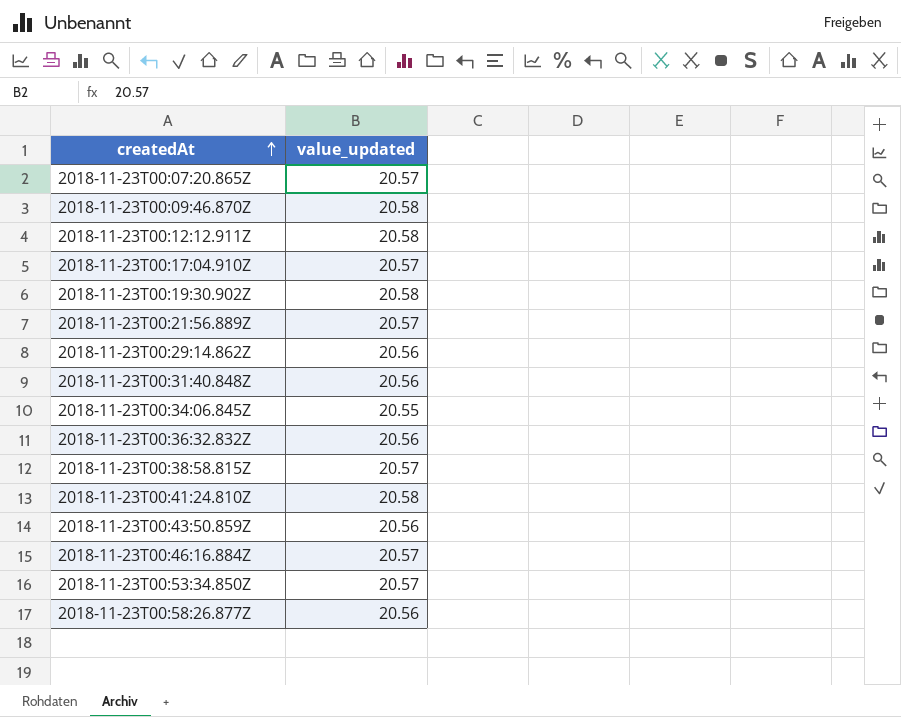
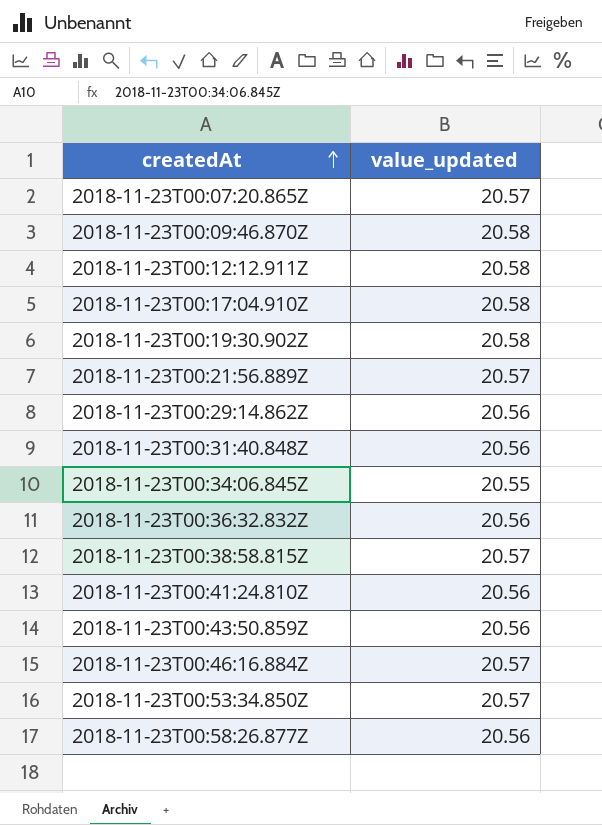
2018-11-23T00:17:04.910Z | value_updated: 20.57 -> 20.58
2018-11-23T00:41:24.810Z | value_updated: 20.58 -> 20.56

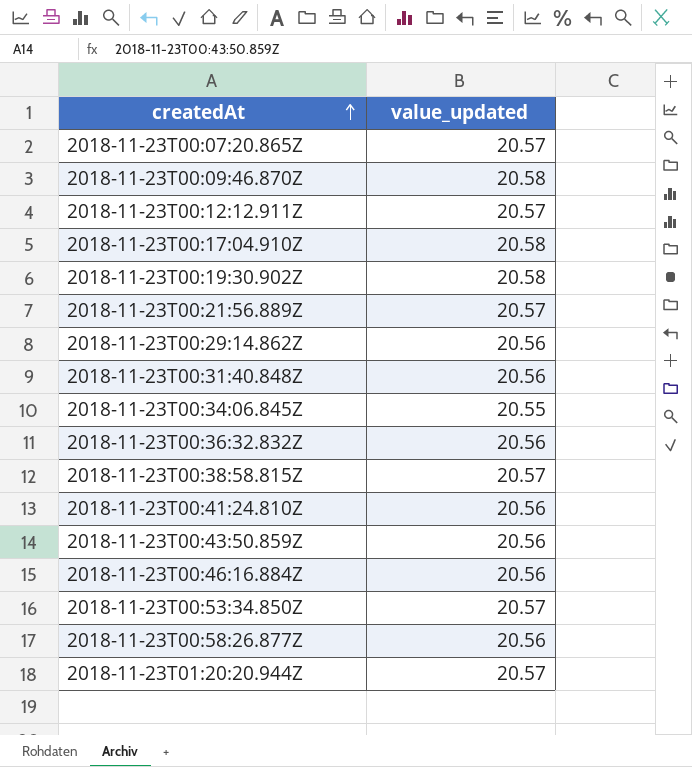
2018-11-23T00:12:12.911Z | value_updated: 20.58 -> 20.57
2018-11-23T00:46:16.884Z | value_updated: 20.57 -> 20.56
row 2018-11-23T01:20:20.944Z: none -> 20.57

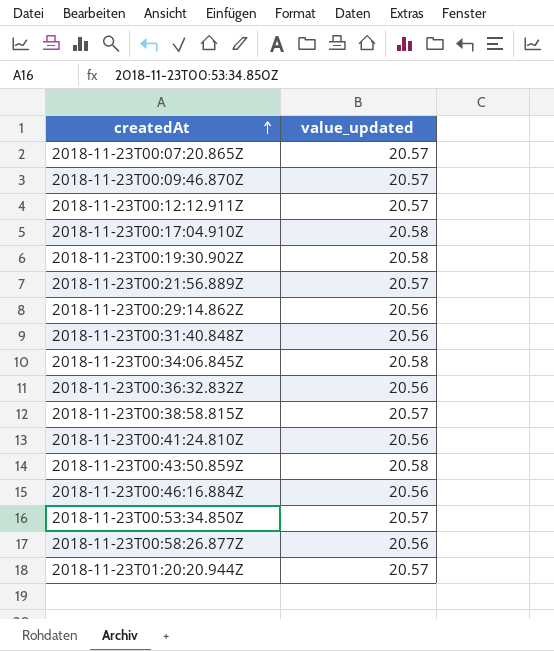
2018-11-23T00:09:46.870Z | value_updated: 20.58 -> 20.57
2018-11-23T00:34:06.845Z | value_updated: 20.55 -> 20.58
2018-11-23T00:43:50.859Z | value_updated: 20.56 -> 20.58

